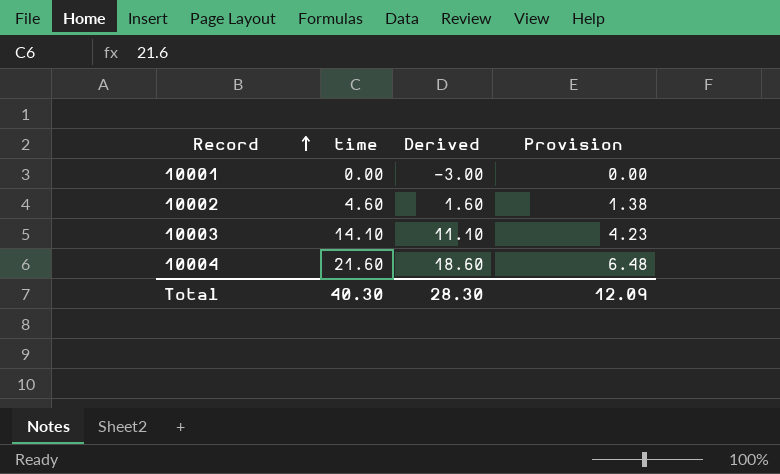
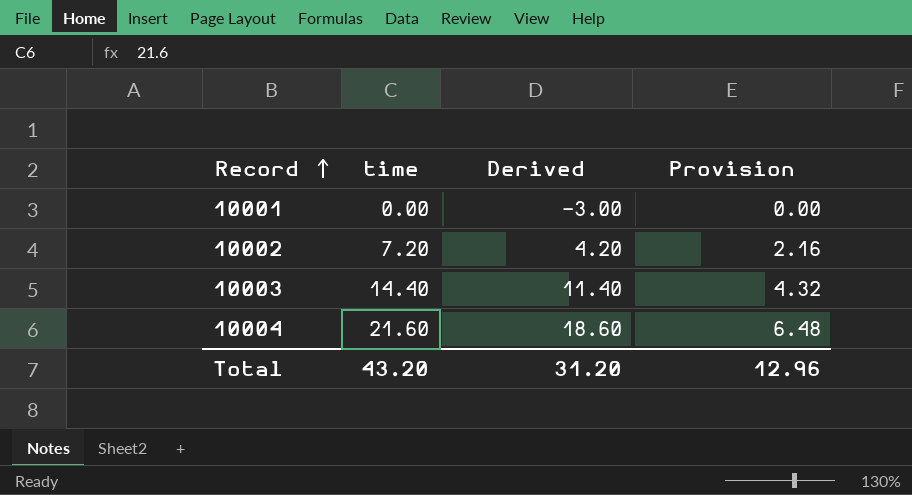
10002 | time: 4.60 -> 7.20
10002 | Derived: 1.60 -> 4.20
10002 | Provision: 1.38 -> 2.16
10003 | time: 14.10 -> 14.40
10003 | Derived: 11.10 -> 11.40
10003 | Provision: 4.23 -> 4.32
Total | time: 40.30 -> 43.20
Total | Derived: 28.30 -> 31.20
Total | Provision: 12.09 -> 12.96

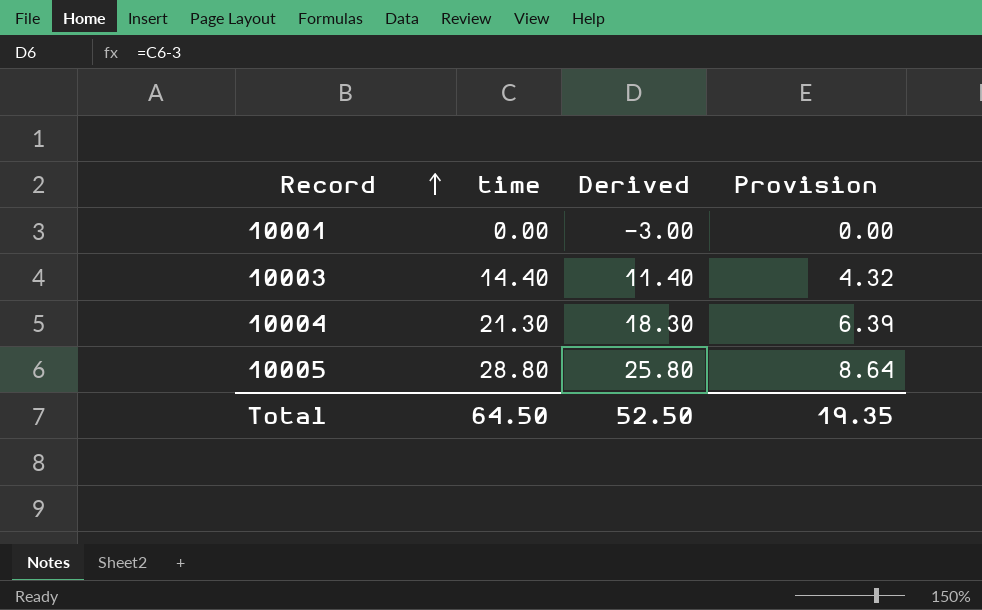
row 10002: 7.20 | 4.20 | 2.16 -> none
10004 | time: 21.60 -> 21.30
10004 | Derived: 18.60 -> 18.30
10004 | Provision: 6.48 -> 6.39
row 10005: none -> 28.80 | 25.80 | 8.64
Total | time: 43.20 -> 64.50
Total | Derived: 31.20 -> 52.50
Total | Provision: 12.96 -> 19.35

